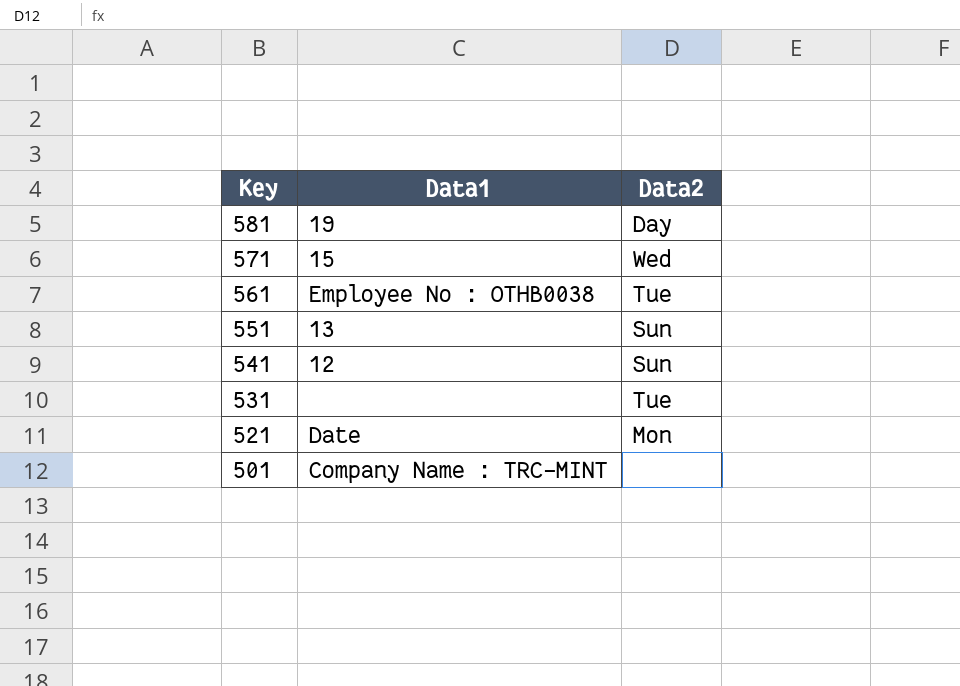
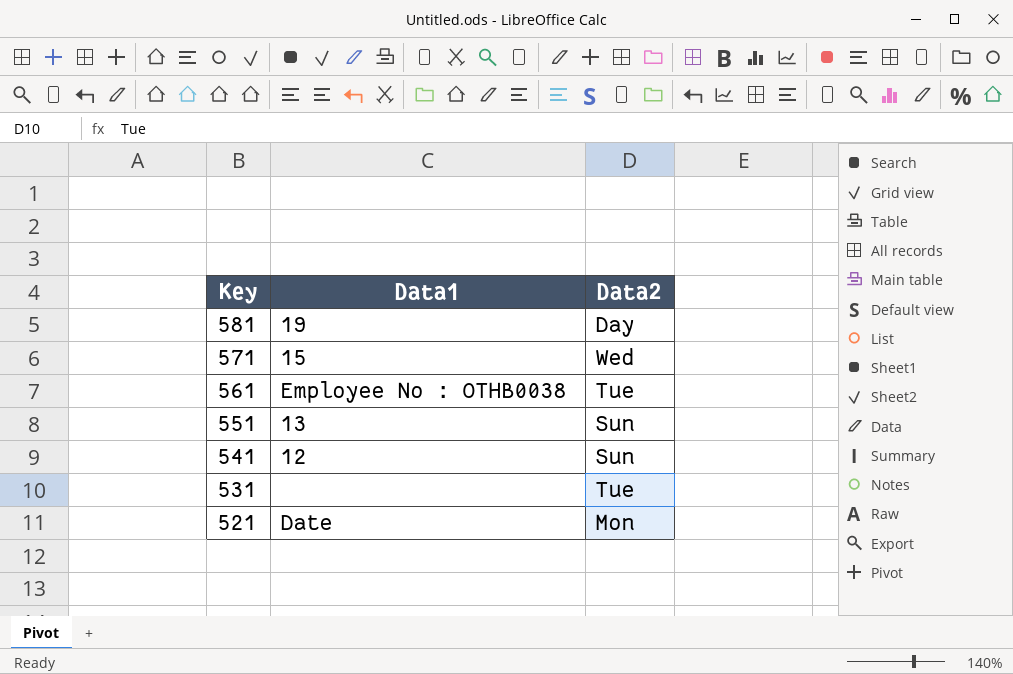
row 501: Company Name : TRC-MINT | none -> none

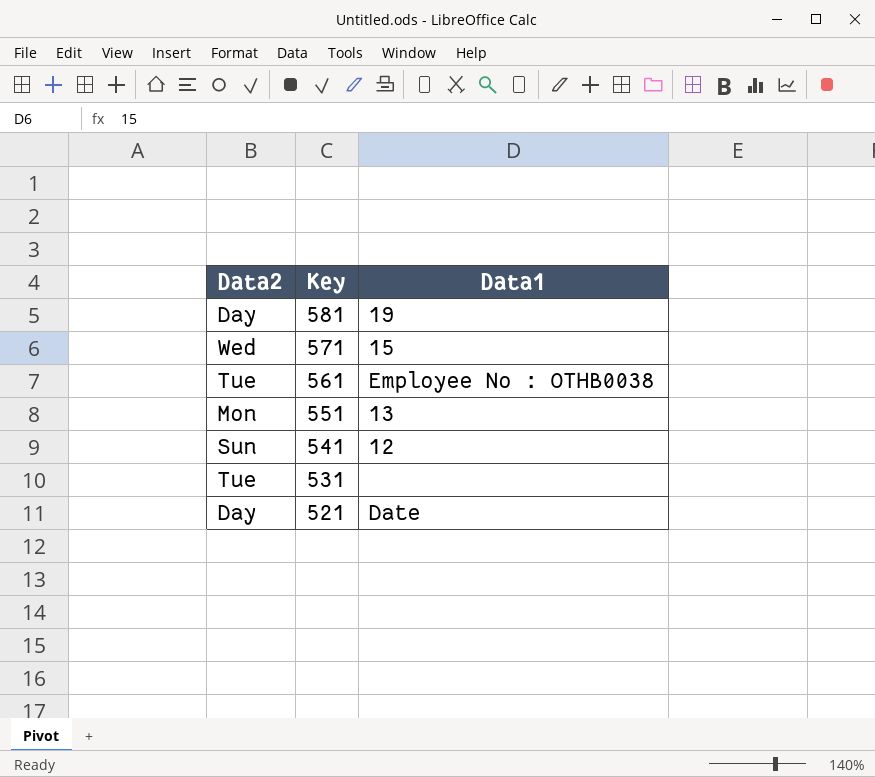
column Data2 | position: 3 -> 1
551 | Data2: Sun -> Mon
521 | Data2: Mon -> Day

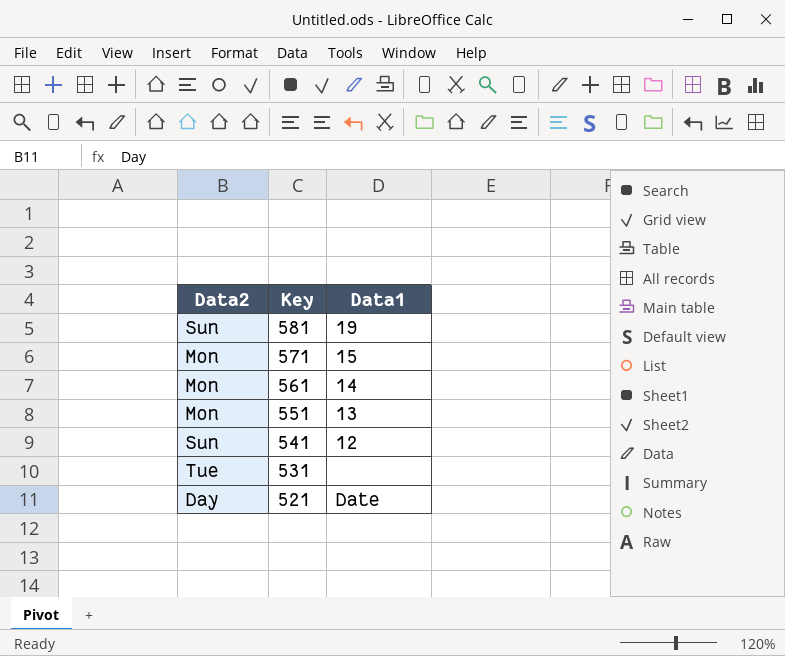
581 | Data2: Day -> Sun
571 | Data2: Wed -> Mon
561 | Data2: Tue -> Mon
561 | Data1: Employee No : OTHB0038 -> 14

